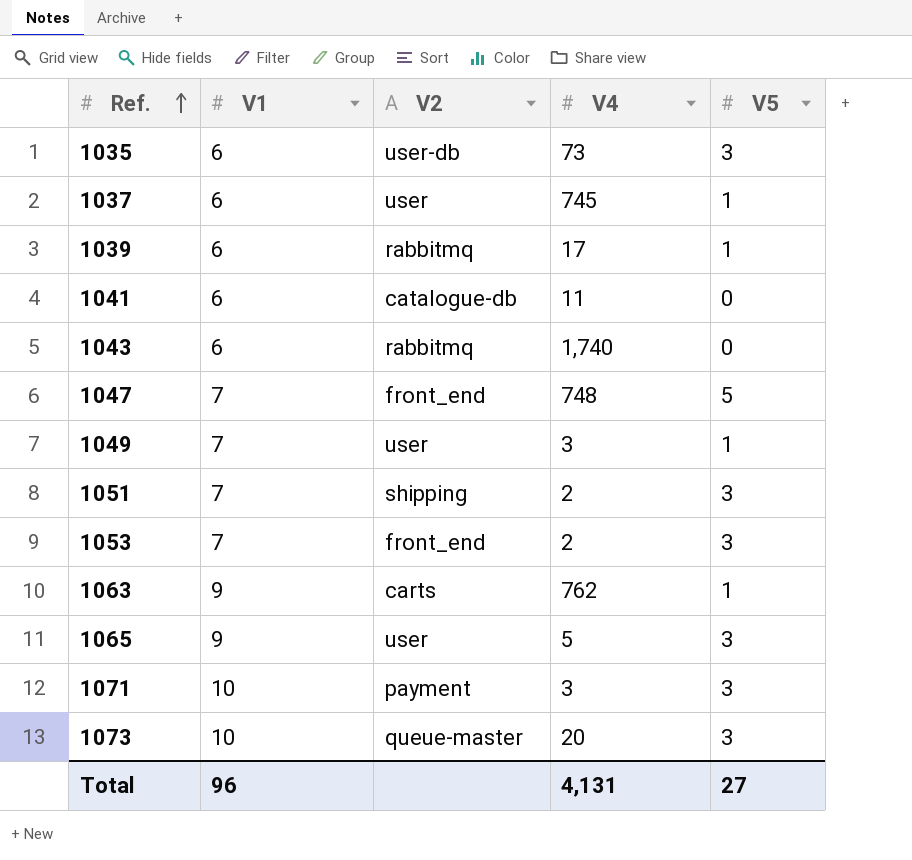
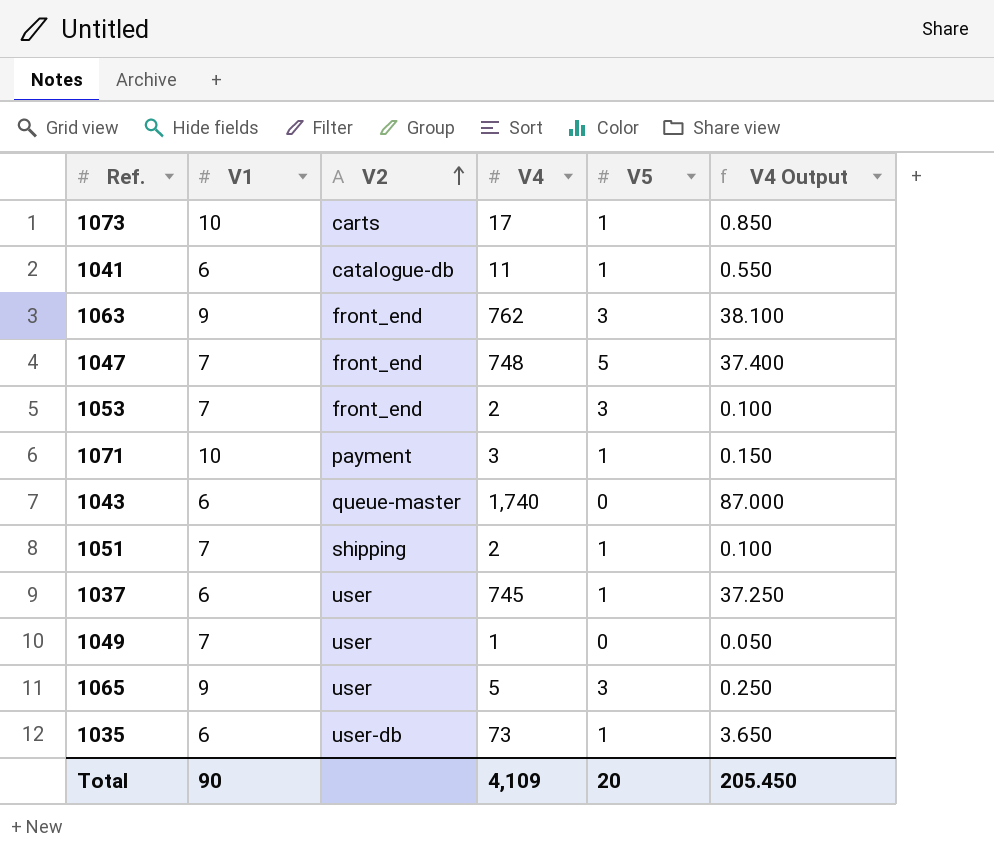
row order: Ref. ascending -> V2 ascending
column V4 Output | formula: none -> [V4] * 0.05
row 1039: 6 | rabbitmq | 17 | 1 -> none
1073 | V2: queue-master -> carts
1073 | V4: 20 -> 17
1073 | V5: 3 -> 1
1041 | V5: 0 -> 1
1063 | V2: carts -> front_end
1063 | V5: 1 -> 3
1071 | V5: 3 -> 1
1043 | V2: rabbitmq -> queue-master
1051 | V5: 3 -> 1
1049 | V4: 3 -> 1
1049 | V5: 1 -> 0
1035 | V5: 3 -> 1
Total | V1: 96 -> 90
Total | V4: 4,131 -> 4,109
Total | V5: 27 -> 20

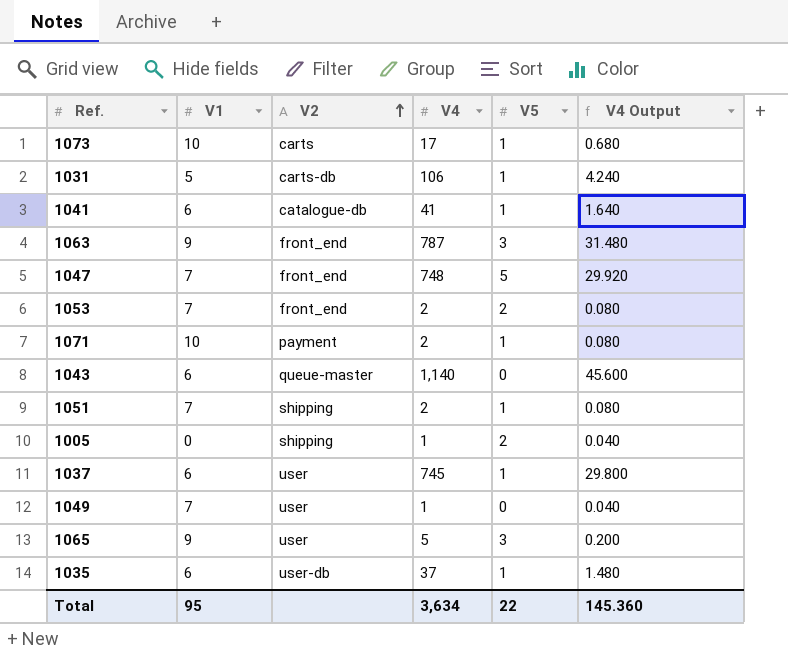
column V4 Output | formula: [V4] * 0.05 -> [V4] * 0.04
row 1031: none -> 5 | carts-db | 106 | 1 | 4.240
1041 | V4: 11 -> 41
1063 | V4: 762 -> 787
1053 | V5: 3 -> 2
1071 | V4: 3 -> 2
1043 | V4: 1,740 -> 1,140
row 1005: none -> 0 | shipping | 1 | 2 | 0.040
1035 | V4: 73 -> 37
Total | V1: 90 -> 95
Total | V4: 4,109 -> 3,634
Total | V5: 20 -> 22
Total | V4 Output: 205.450 -> 145.360

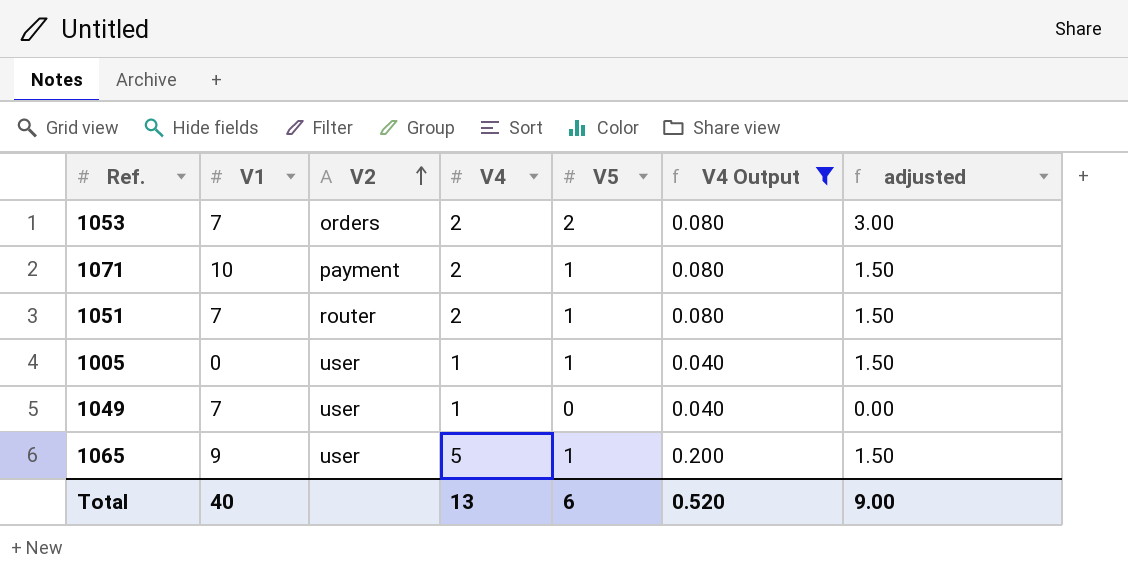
filter: none -> V4 Output <= 0.200
column adjusted | formula: none -> [V5] * 1.5
1053 | V2: front_end -> orders
1051 | V2: shipping -> router
1005 | V2: shipping -> user
1005 | V5: 2 -> 1
1065 | V5: 3 -> 1
Total | V1: 95 -> 40
Total | V4: 3,634 -> 13
Total | V5: 22 -> 6
Total | V4 Output: 145.360 -> 0.520

